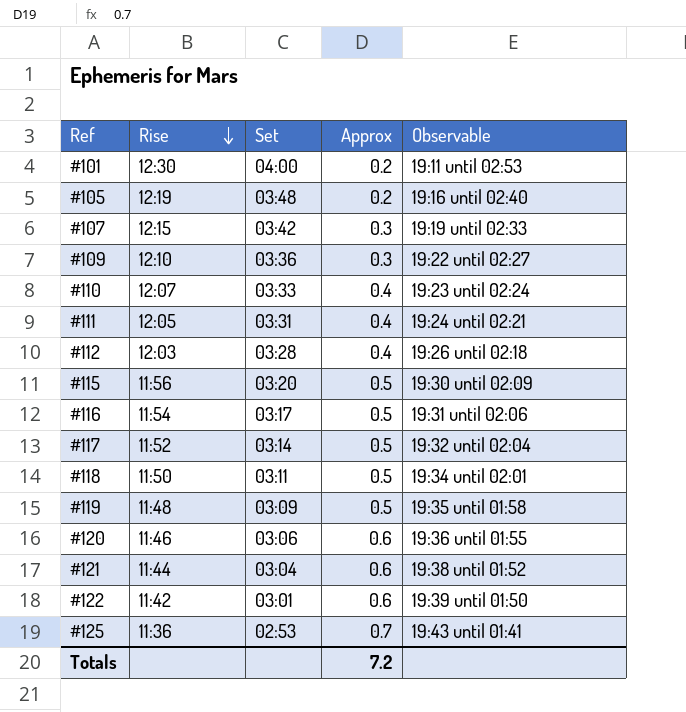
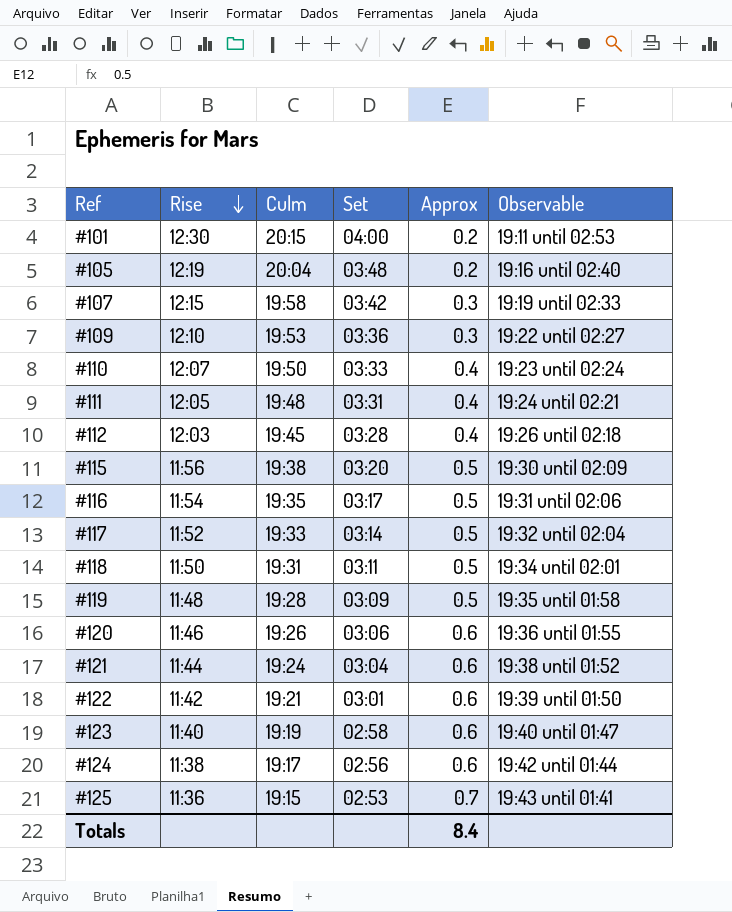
column Culm | position: none -> 3
row #123: none -> 11:40 | 19:19 | 02:58 | 0.6 | 19:40 until 01:47
row #124: none -> 11:38 | 19:17 | 02:56 | 0.6 | 19:42 until 01:44
Totals | Approx: 7.2 -> 8.4

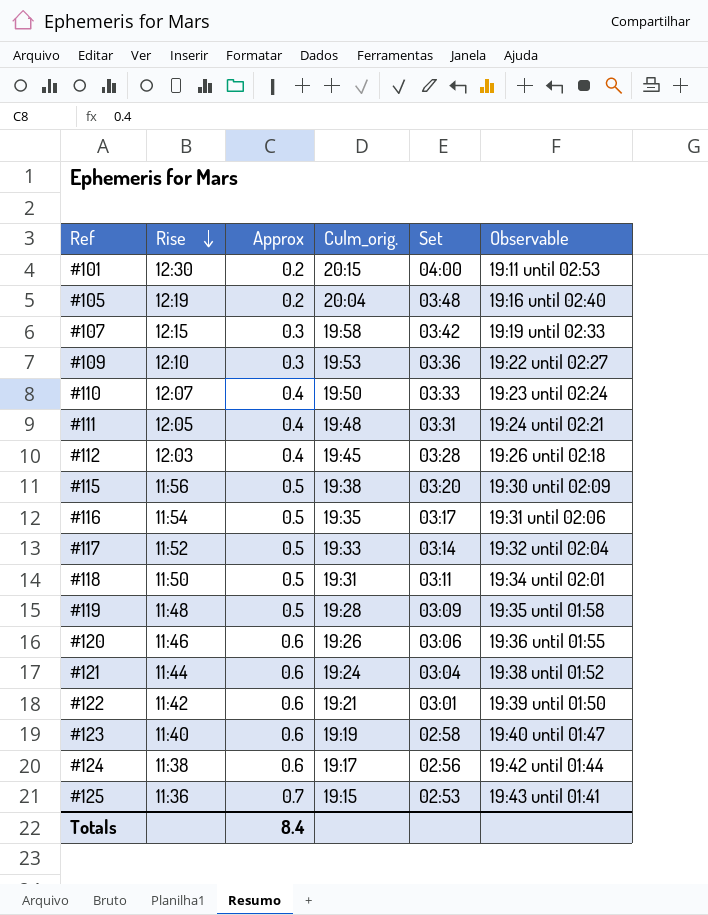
column Approx | position: 5 -> 3
column name: Culm -> Culm_orig.

